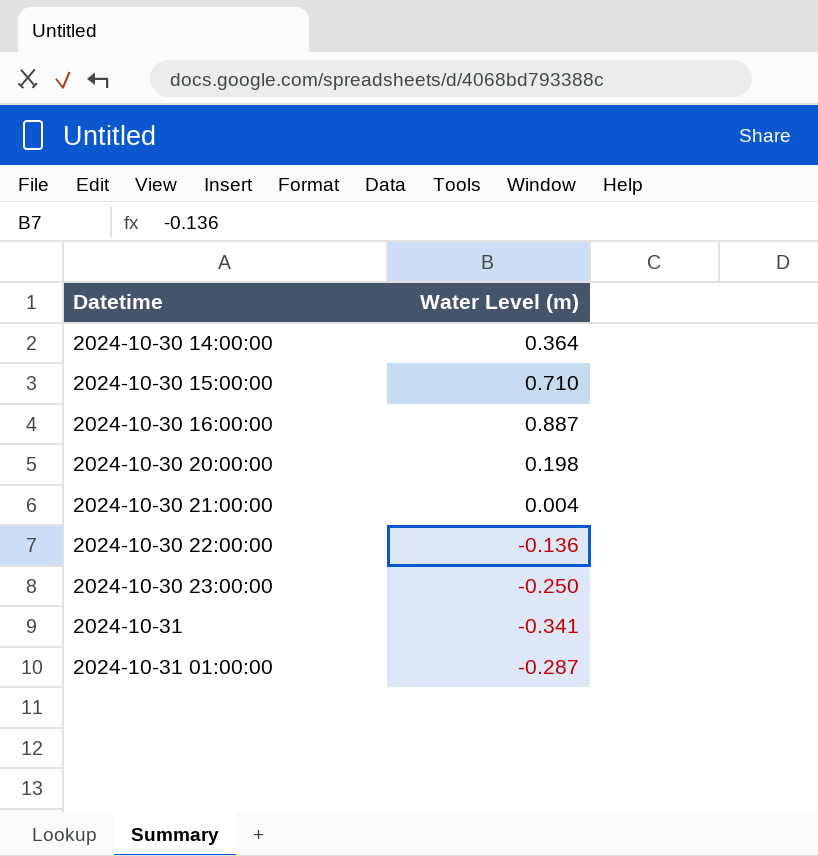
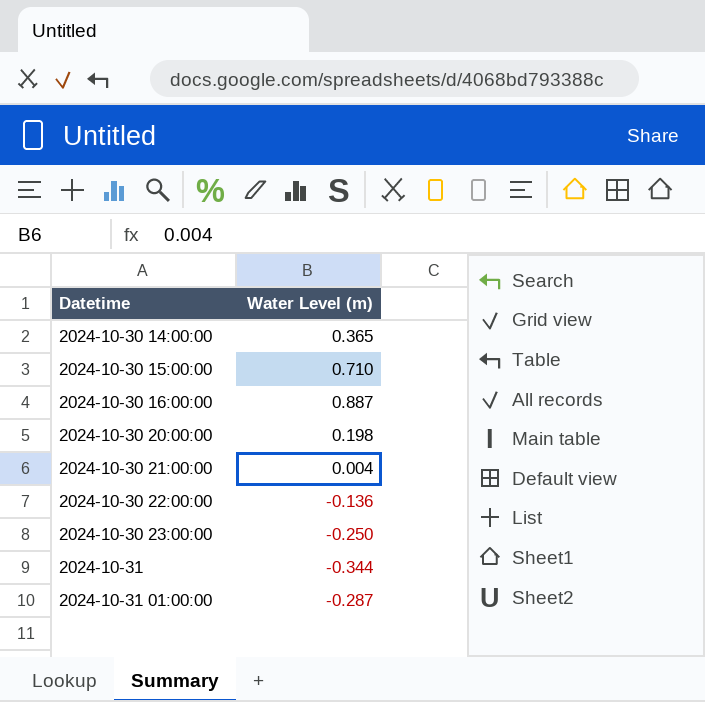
2024-10-30 14:00:00 | Water Level (m): 0.364 -> 0.365
2024-10-31 | Water Level (m): -0.341 -> -0.344

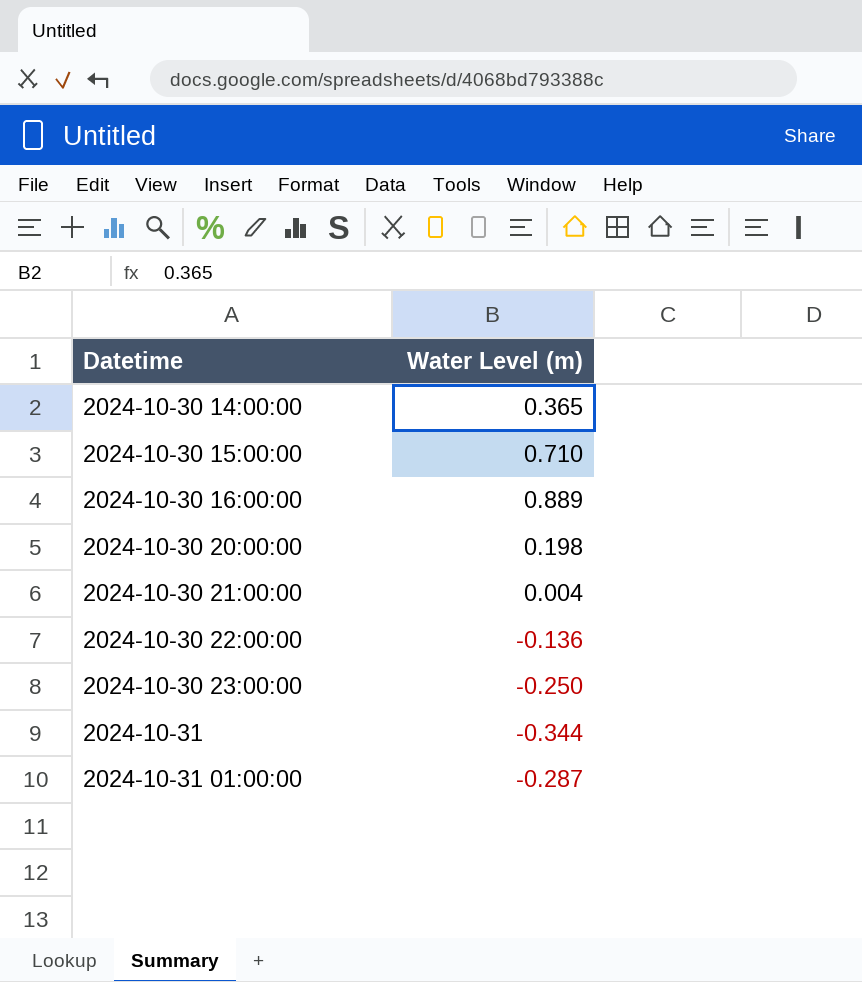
2024-10-30 16:00:00 | Water Level (m): 0.887 -> 0.889

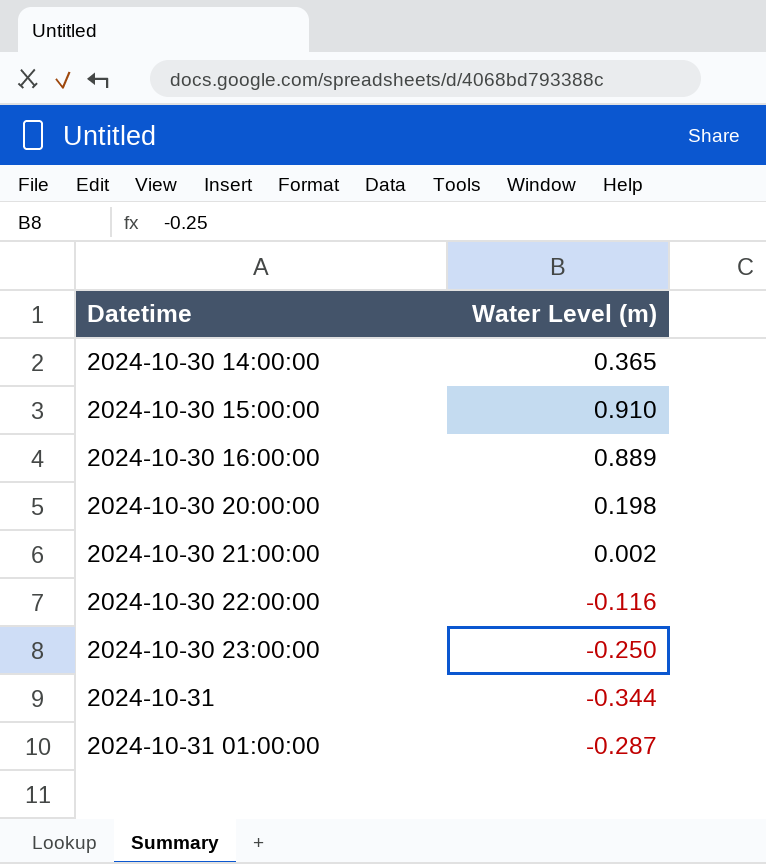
2024-10-30 15:00:00 | Water Level (m): 0.710 -> 0.910
2024-10-30 21:00:00 | Water Level (m): 0.004 -> 0.002
2024-10-30 22:00:00 | Water Level (m): -0.136 -> -0.116

